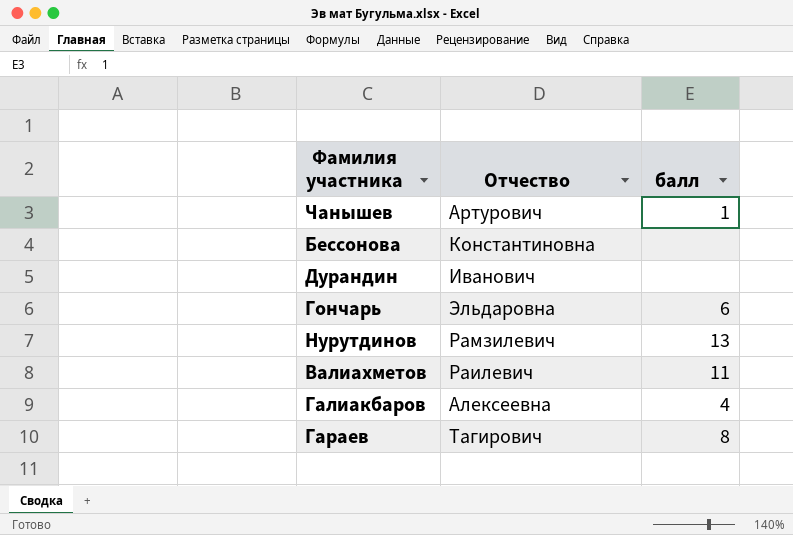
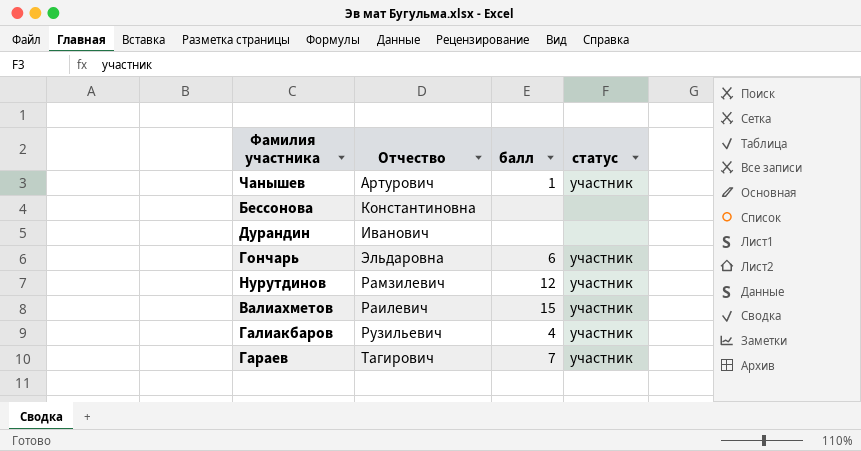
column статус | position: none -> 4
Нурутдинов | балл: 13 -> 12
Валиахметов | балл: 11 -> 15
Галиакбаров | Отчество: Алексеевна -> Рузильевич
Гараев | балл: 8 -> 7

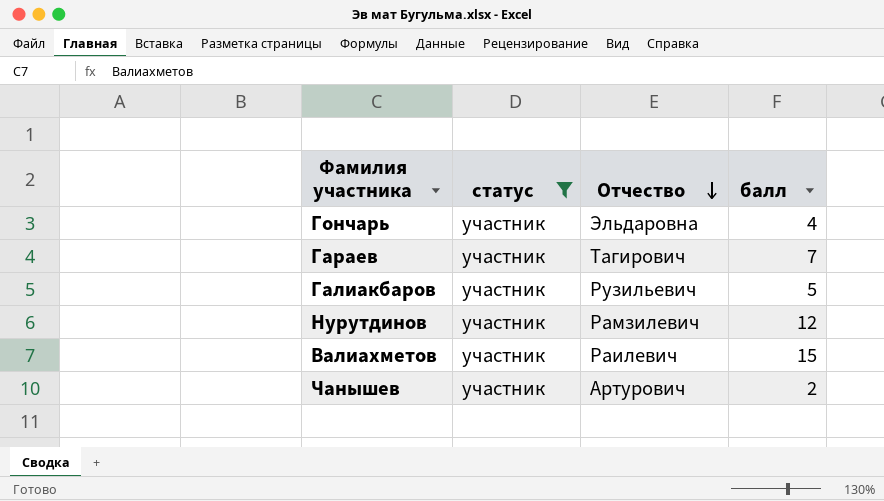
filter: none -> статус = участник
row order: none -> Отчество descending
column статус | position: 4 -> 2
Гончарь | балл: 6 -> 4
Галиакбаров | балл: 4 -> 5
Чанышев | балл: 1 -> 2

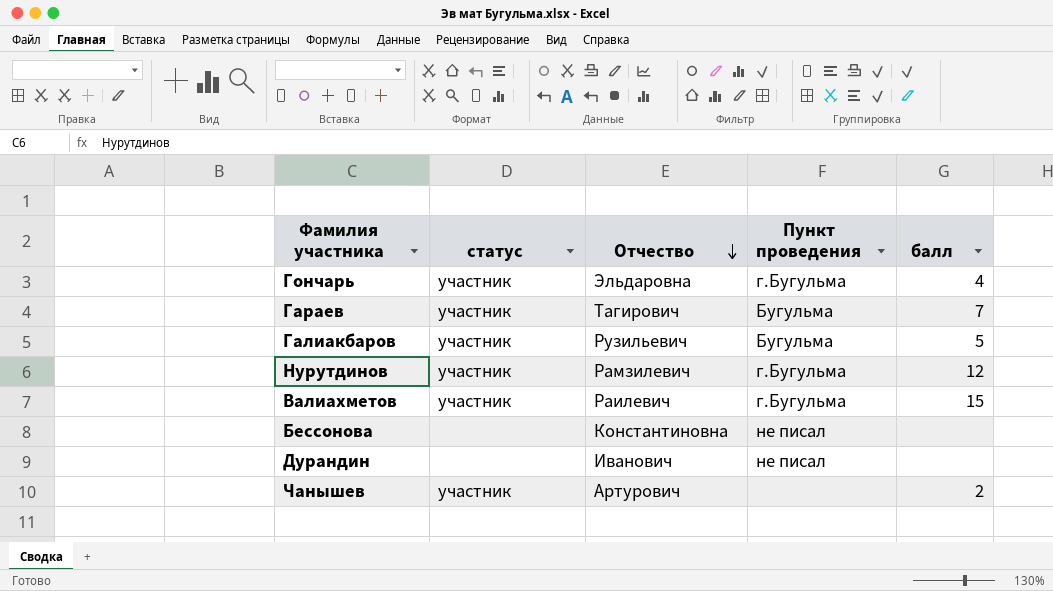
filter: статус = участник -> none
column Пункт проведения | position: none -> 4

